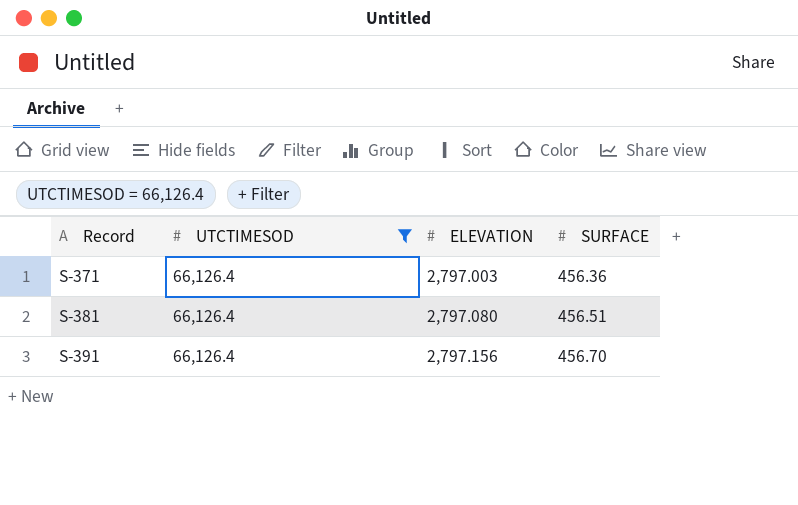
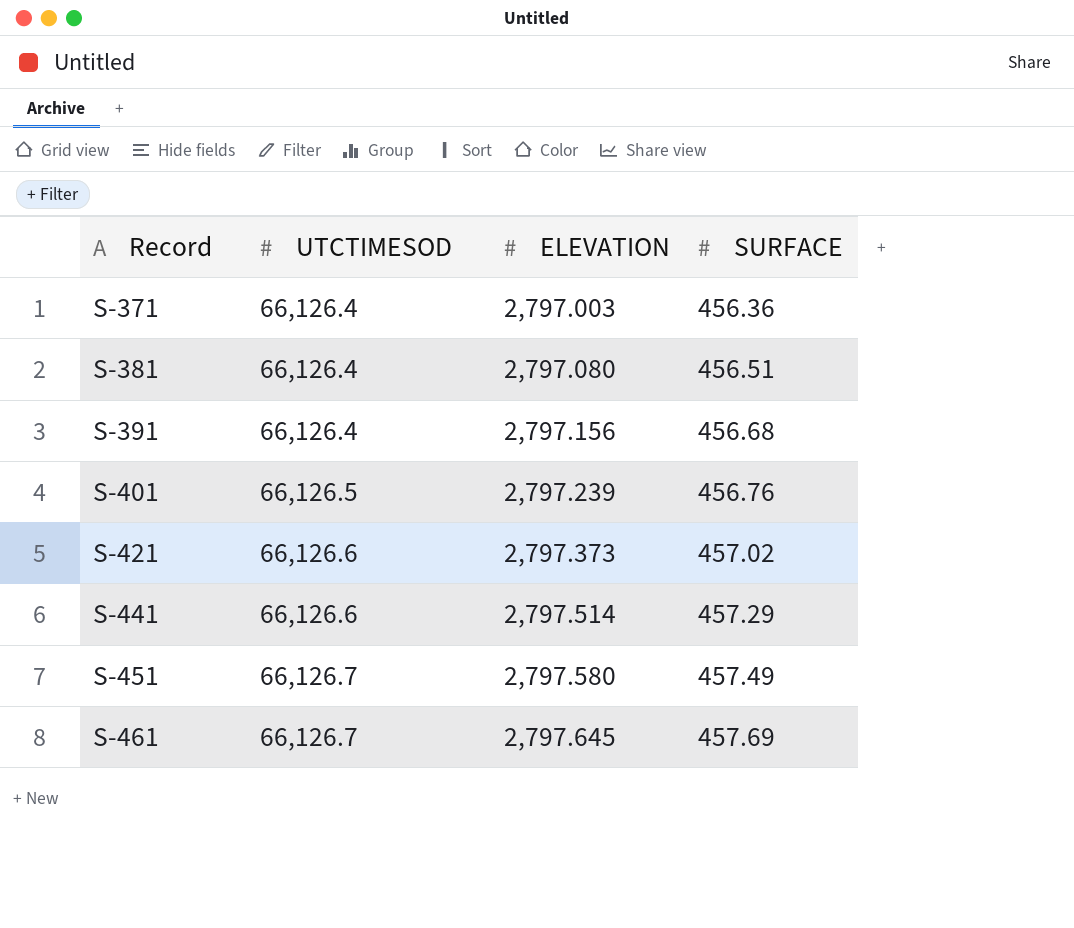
filter: UTCTIMESOD = 66,126.4 -> none
S-391 | SURFACE: 456.70 -> 456.68

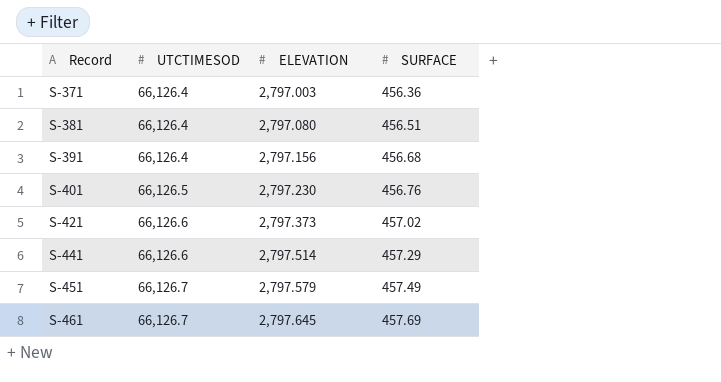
S-401 | ELEVATION: 2,797.239 -> 2,797.230
S-451 | ELEVATION: 2,797.580 -> 2,797.579

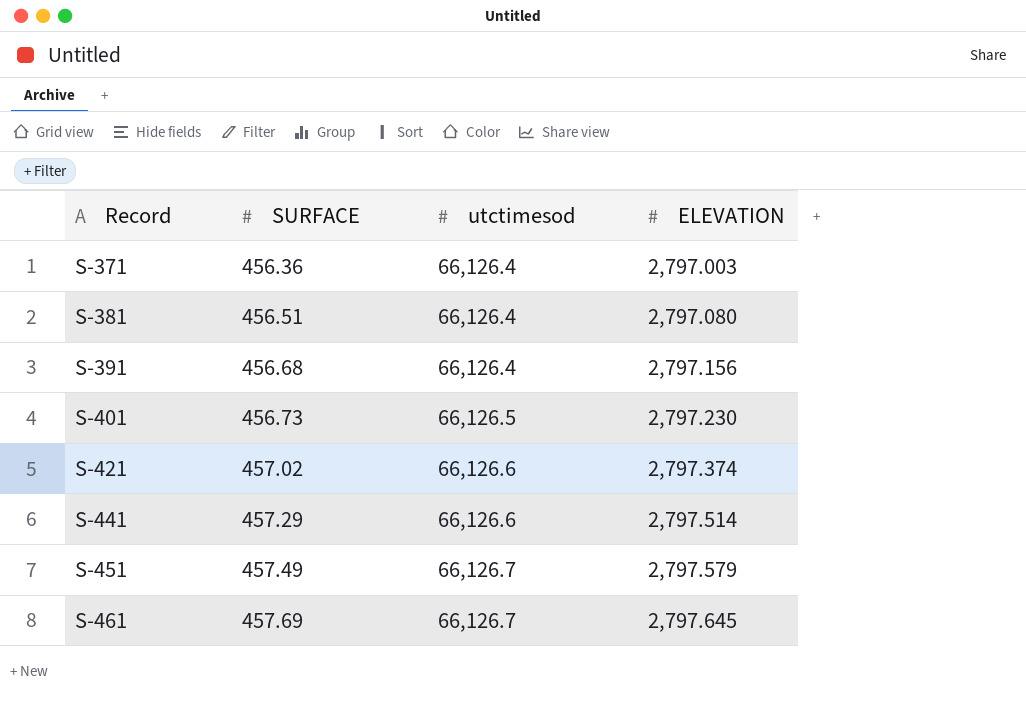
column SURFACE | position: 4 -> 2
column name: UTCTIMESOD -> utctimesod
S-401 | SURFACE: 456.76 -> 456.73
S-421 | ELEVATION: 2,797.373 -> 2,797.374

